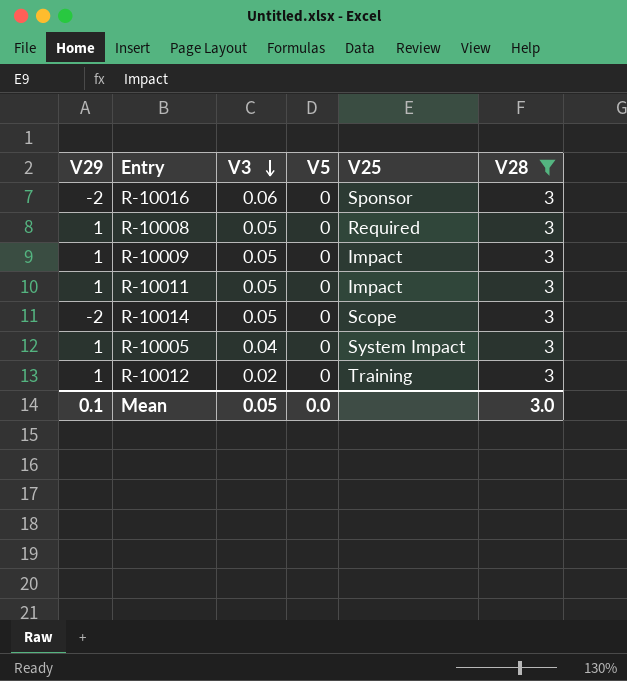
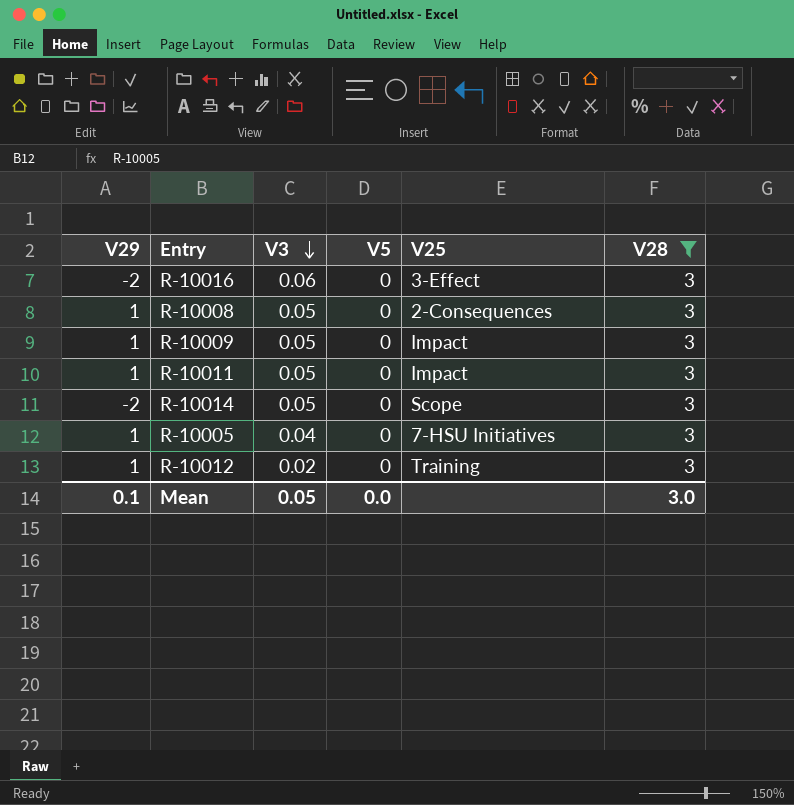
R-10016 | V25: Sponsor -> 3-Effect
R-10008 | V25: Required -> 2-Consequences
R-10005 | V25: System Impact -> 7-HSU Initiatives

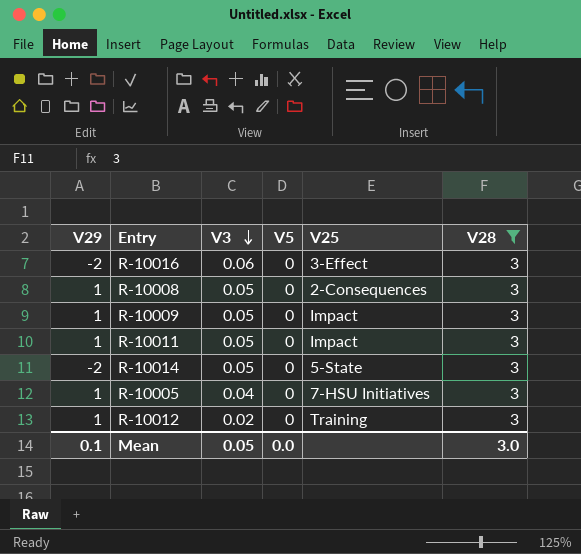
R-10014 | V25: Scope -> 5-State

